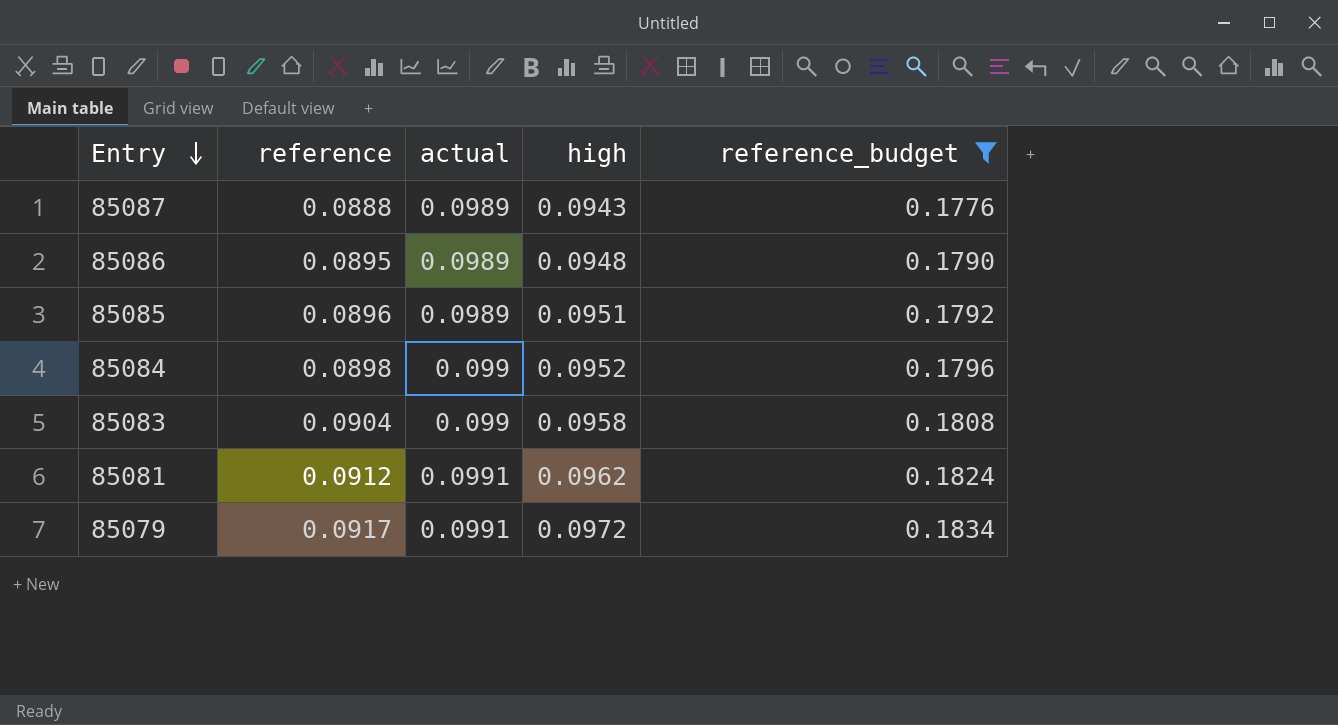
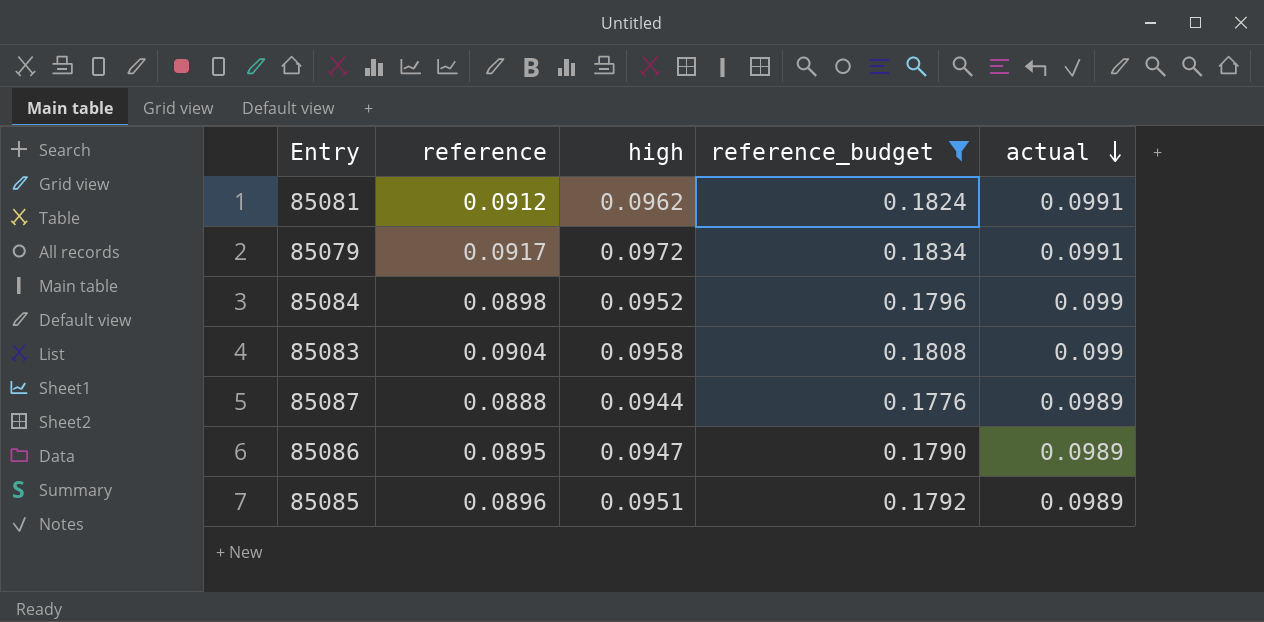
row order: Entry descending -> actual descending
column actual | position: 3 -> 5
85087 | high: 0.0943 -> 0.0944
85086 | high: 0.0948 -> 0.0947

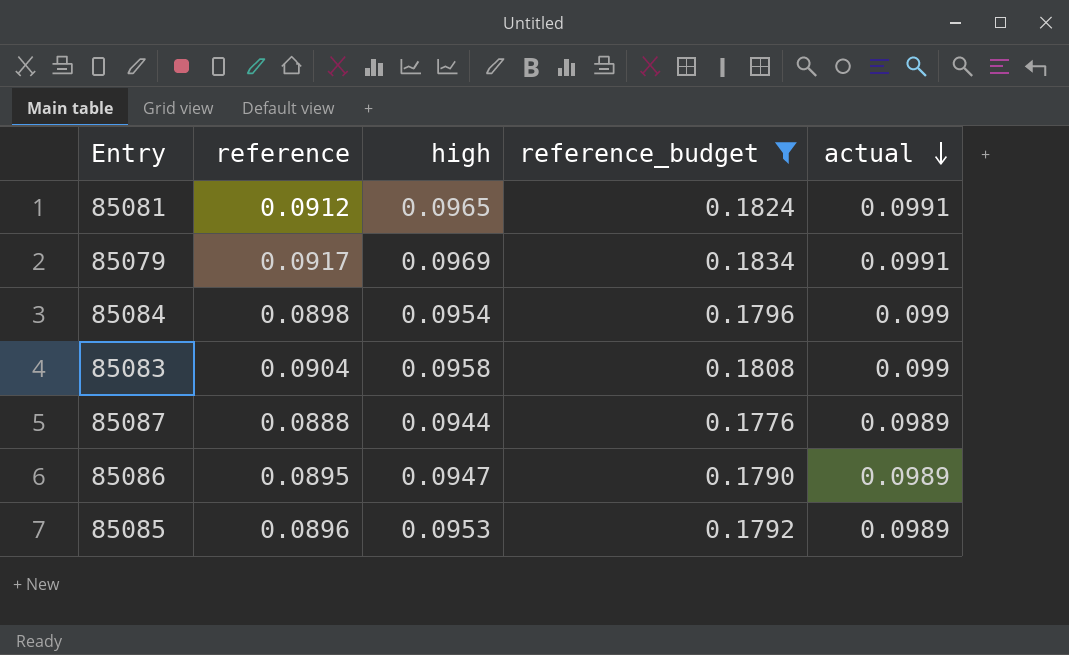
85081 | high: 0.0962 -> 0.0965
85079 | high: 0.0972 -> 0.0969
85084 | high: 0.0952 -> 0.0954
85085 | high: 0.0951 -> 0.0953

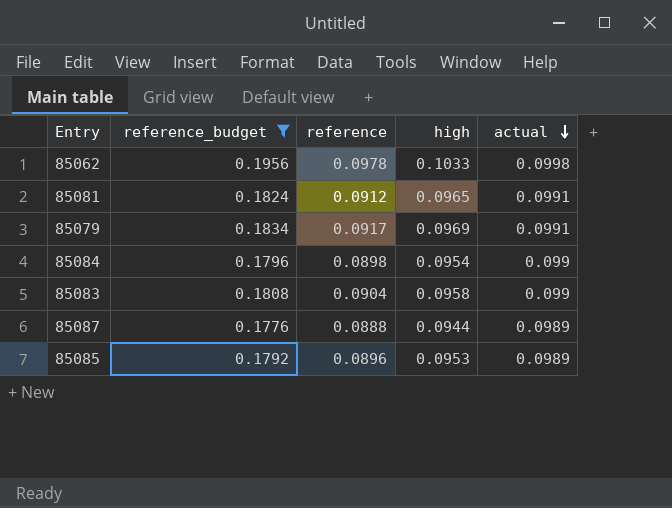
column reference_budget | position: 4 -> 2
row 85086: 0.0895 | 0.0947 | 0.1790 | 0.0989 -> none
row 85062: none -> 0.1956 | 0.0978 | 0.1033 | 0.0998

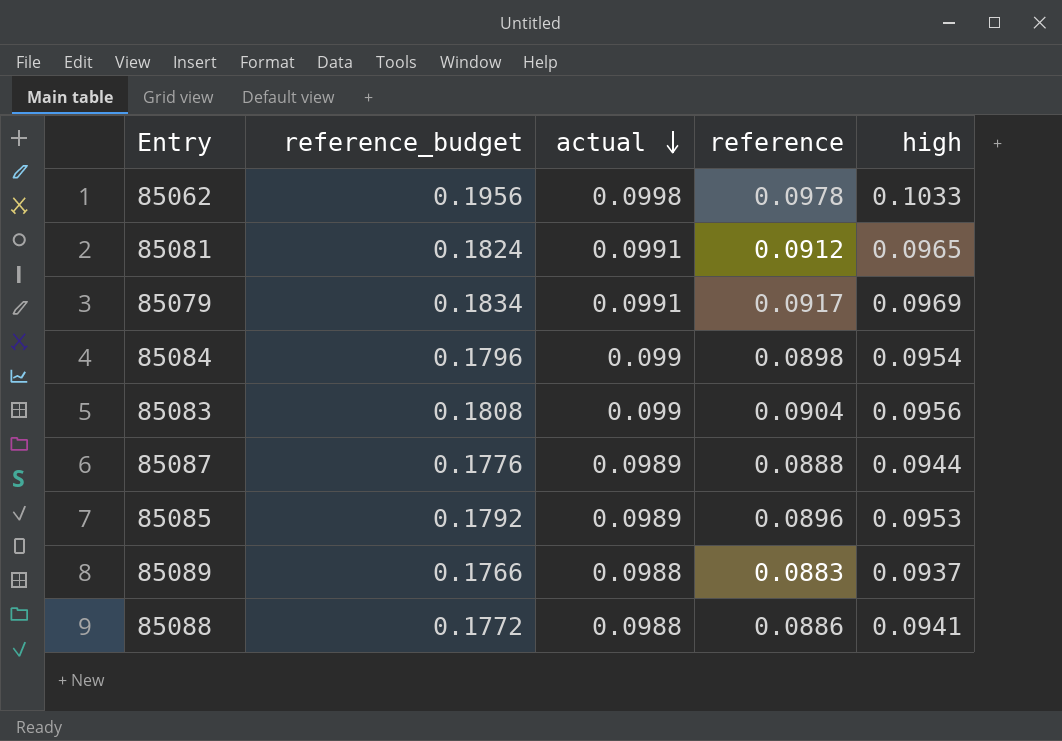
filter: reference_budget >= 0.1776 -> none
column actual | position: 5 -> 3
85083 | high: 0.0958 -> 0.0956

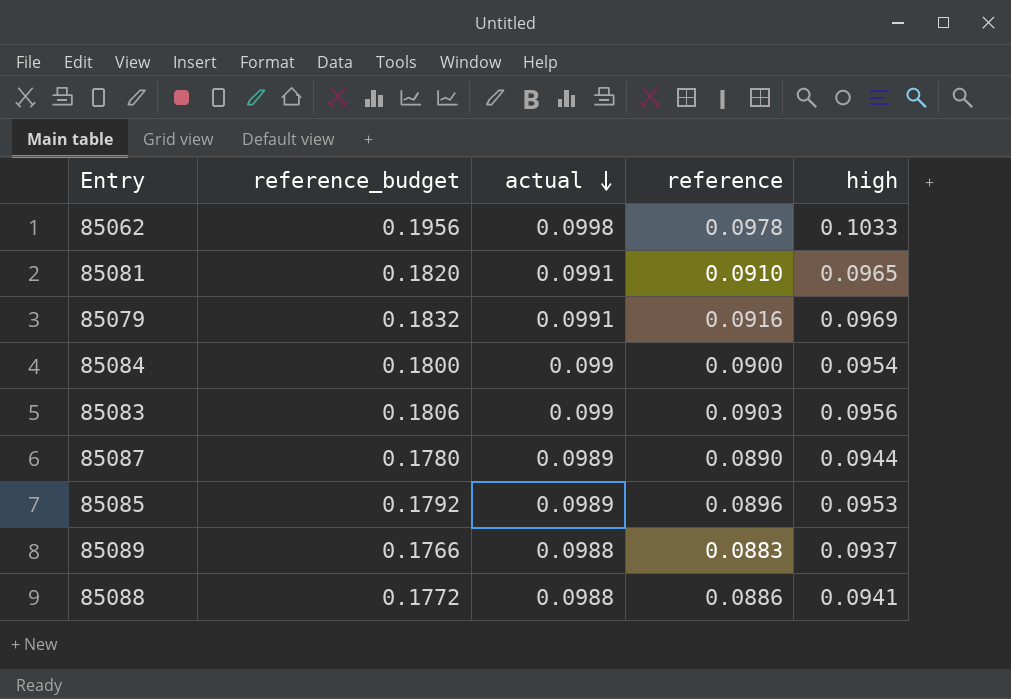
85081 | reference_budget: 0.1824 -> 0.1820
85081 | reference: 0.0912 -> 0.0910
85079 | reference_budget: 0.1834 -> 0.1832
85079 | reference: 0.0917 -> 0.0916
85084 | reference_budget: 0.1796 -> 0.1800
85084 | reference: 0.0898 -> 0.0900
85083 | reference_budget: 0.1808 -> 0.1806
85083 | reference: 0.0904 -> 0.0903
85087 | reference_budget: 0.1776 -> 0.1780
85087 | reference: 0.0888 -> 0.0890

